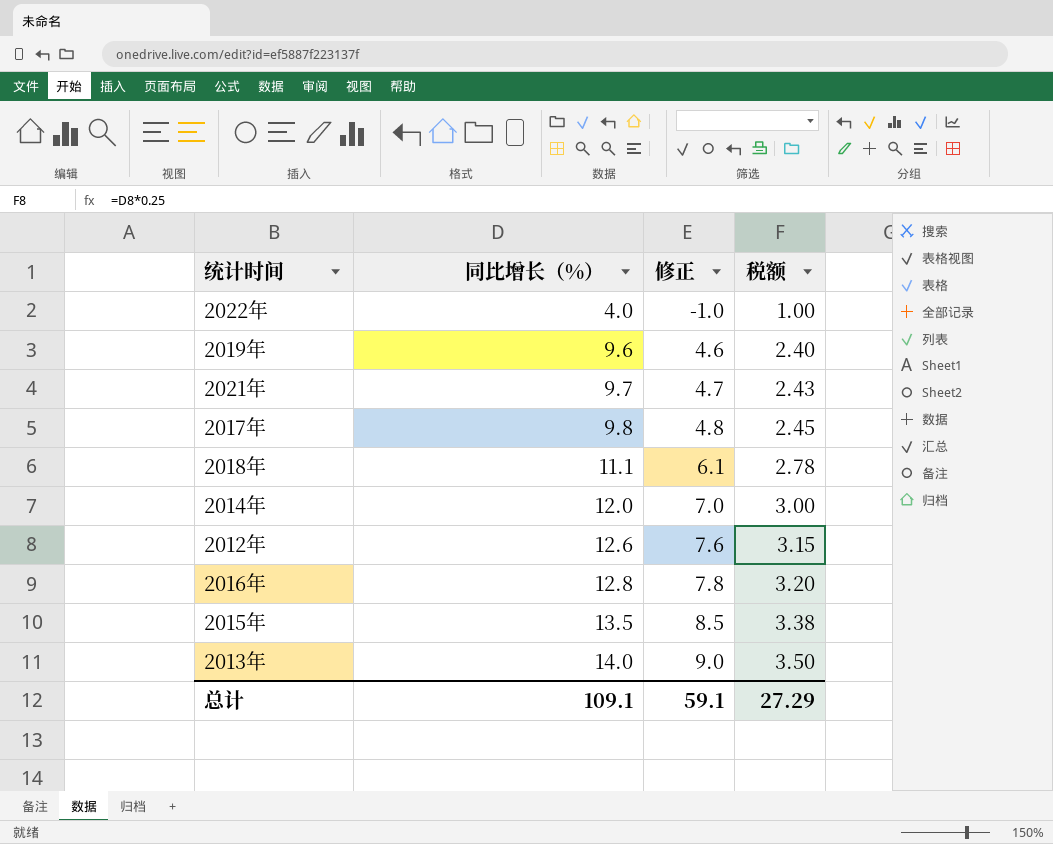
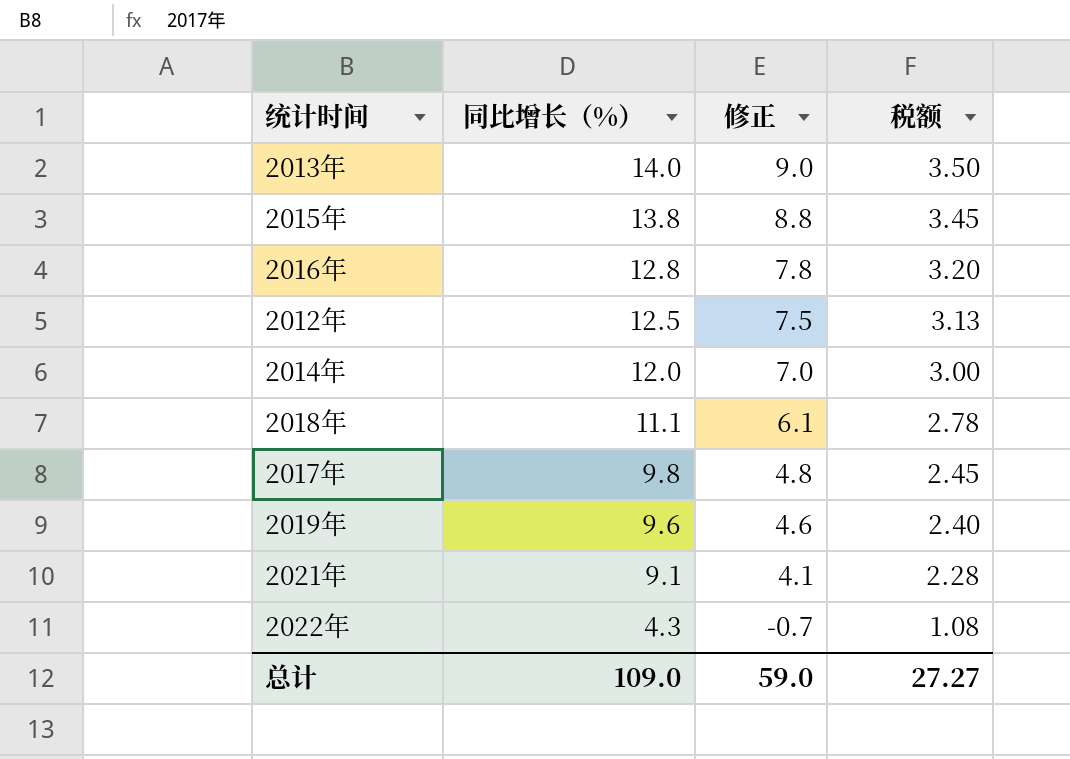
row order: 同比增长（%） ascending -> 同比增长（%） descending
2015年 | 同比增长（%）: 13.5 -> 13.8
2015年 | 修正: 8.5 -> 8.8
2015年 | 税额: 3.38 -> 3.45
2012年 | 同比增长（%）: 12.6 -> 12.5
2012年 | 修正: 7.6 -> 7.5
2012年 | 税额: 3.15 -> 3.13
2021年 | 同比增长（%）: 9.7 -> 9.1
2021年 | 修正: 4.7 -> 4.1
2021年 | 税额: 2.43 -> 2.28
2022年 | 同比增长（%）: 4.0 -> 4.3
2022年 | 修正: -1.0 -> -0.7
2022年 | 税额: 1.00 -> 1.08
总计 | 同比增长（%）: 109.1 -> 109.0
总计 | 修正: 59.1 -> 59.0
总计 | 税额: 27.29 -> 27.27

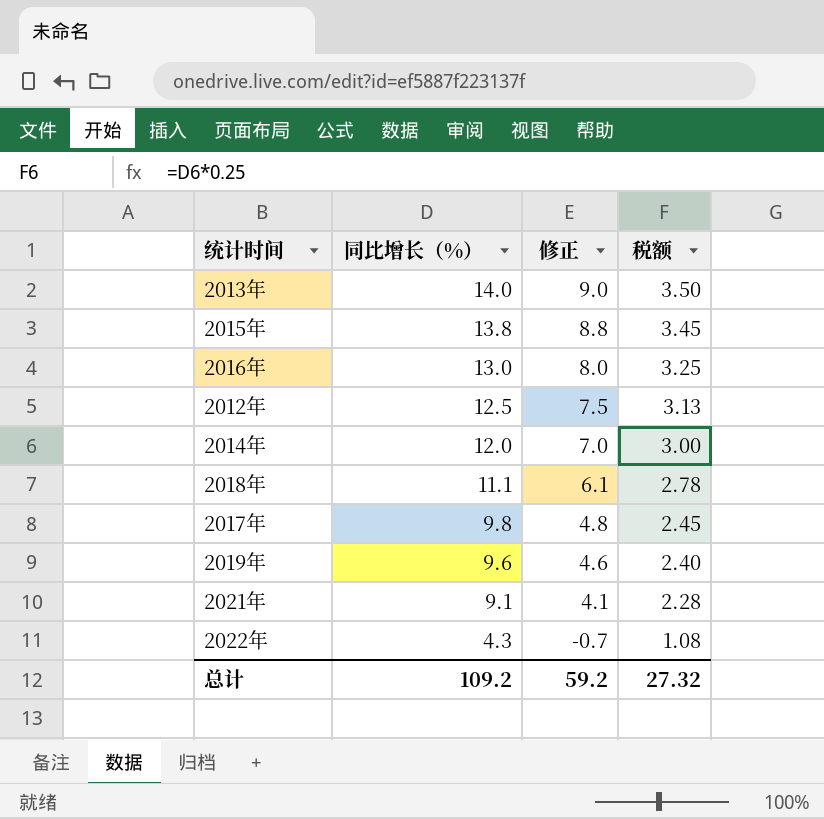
2016年 | 同比增长（%）: 12.8 -> 13.0
2016年 | 修正: 7.8 -> 8.0
2016年 | 税额: 3.20 -> 3.25
总计 | 同比增长（%）: 109.0 -> 109.2
总计 | 修正: 59.0 -> 59.2
总计 | 税额: 27.27 -> 27.32

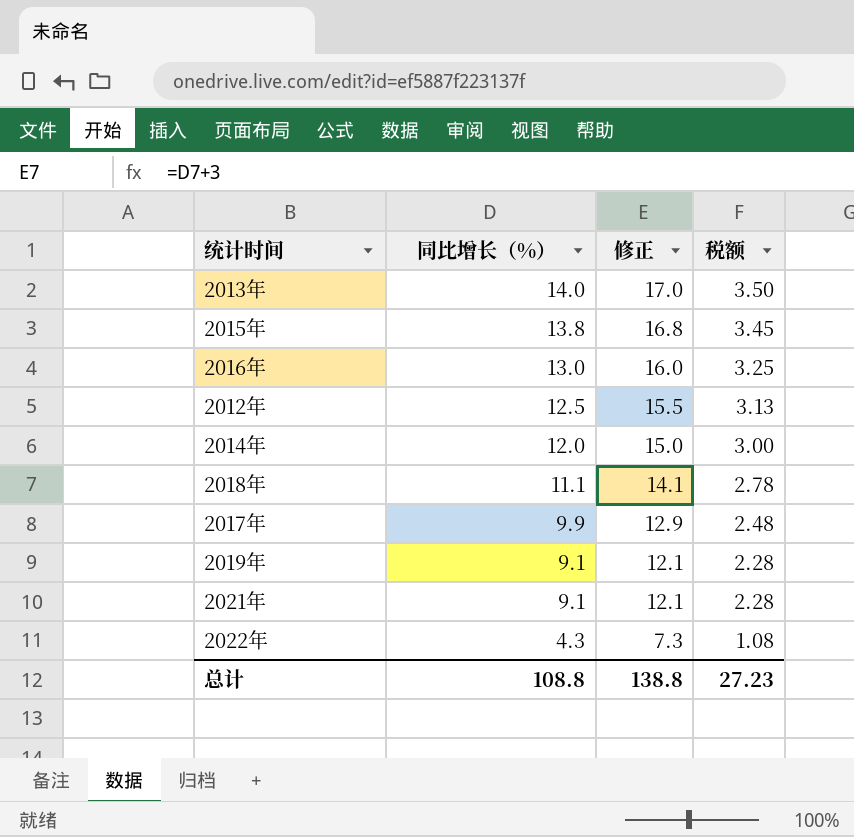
column 修正 | formula: [同比增长（%）] - 5 -> [同比增长（%）] + 3
2017年 | 同比增长（%）: 9.8 -> 9.9
2017年 | 税额: 2.45 -> 2.48
2019年 | 同比增长（%）: 9.6 -> 9.1
2019年 | 税额: 2.40 -> 2.28
总计 | 同比增长（%）: 109.2 -> 108.8
总计 | 修正: 59.2 -> 138.8
总计 | 税额: 27.32 -> 27.23

